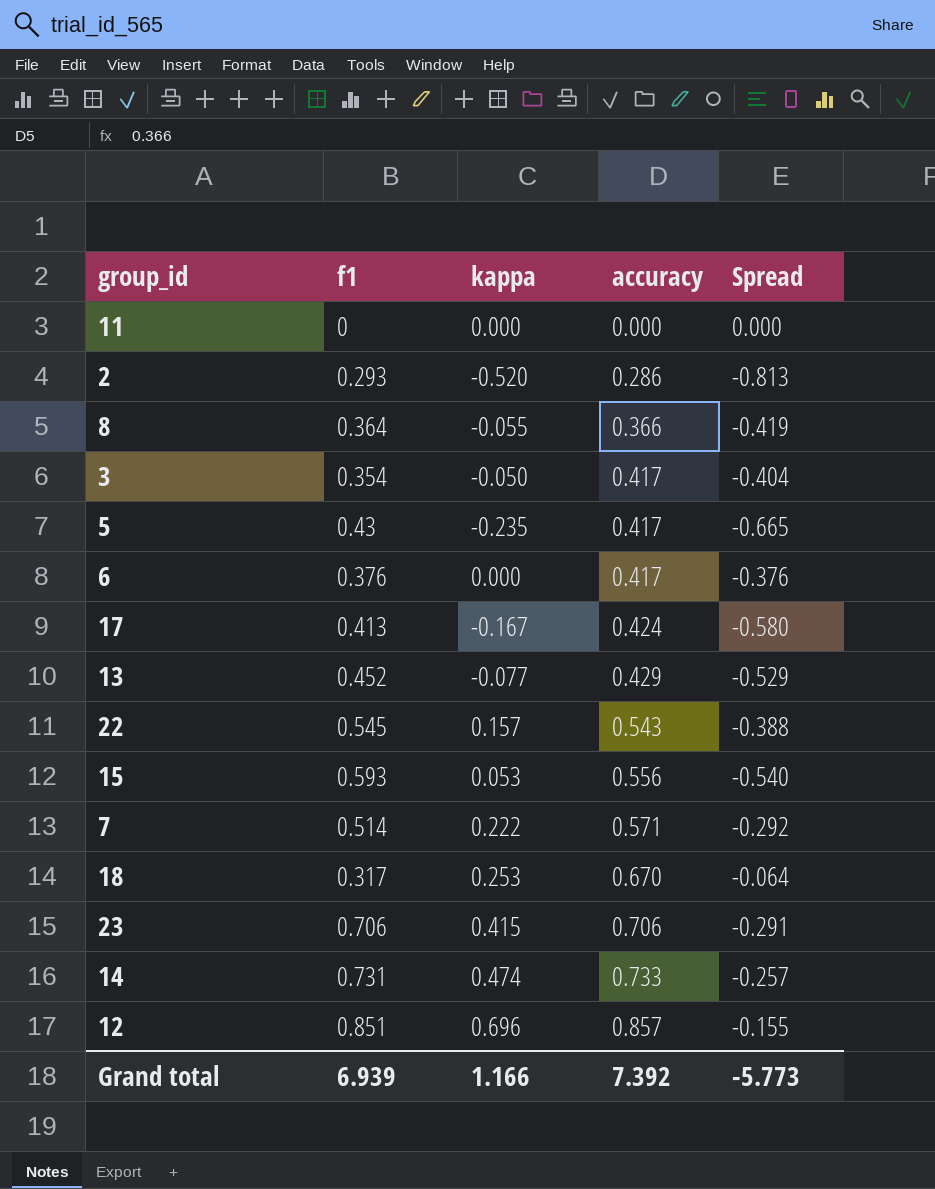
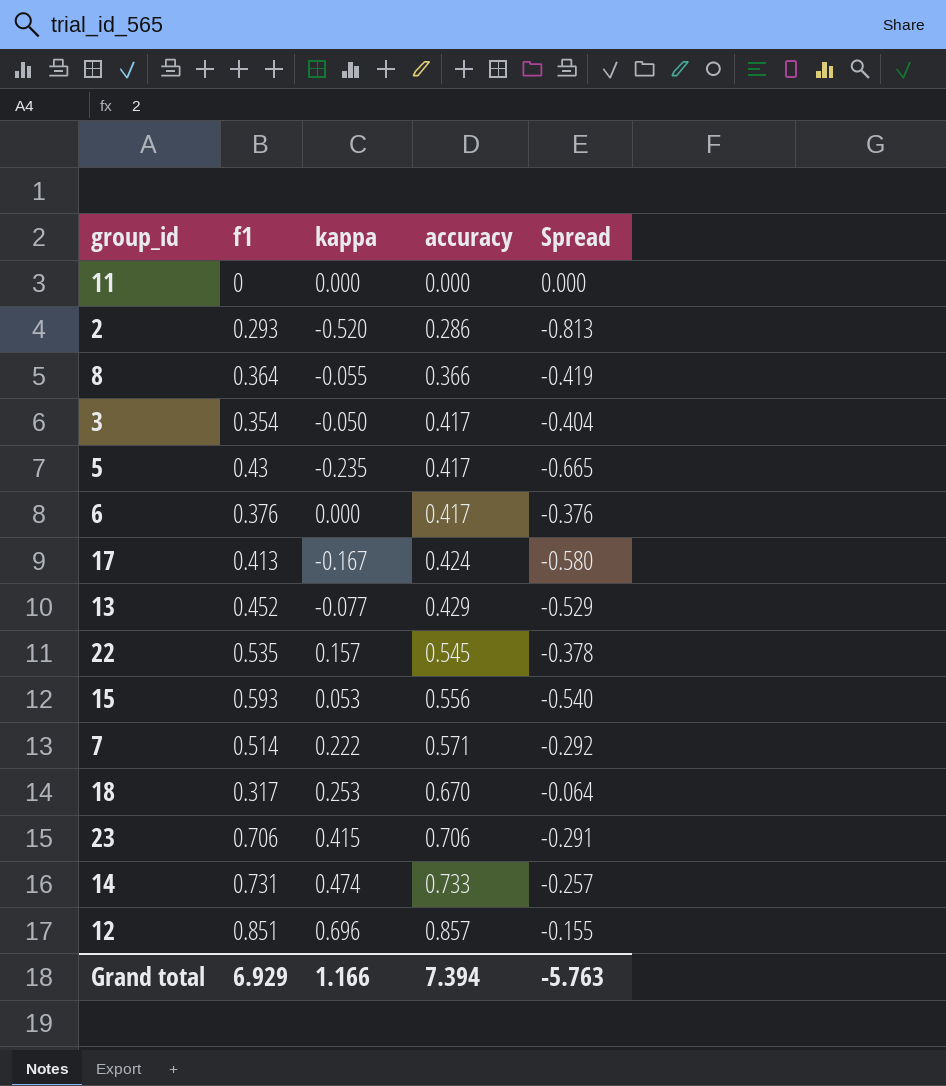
22 | f1: 0.545 -> 0.535
22 | accuracy: 0.543 -> 0.545
22 | Spread: -0.388 -> -0.378
Grand total | f1: 6.939 -> 6.929
Grand total | accuracy: 7.392 -> 7.394
Grand total | Spread: -5.773 -> -5.763

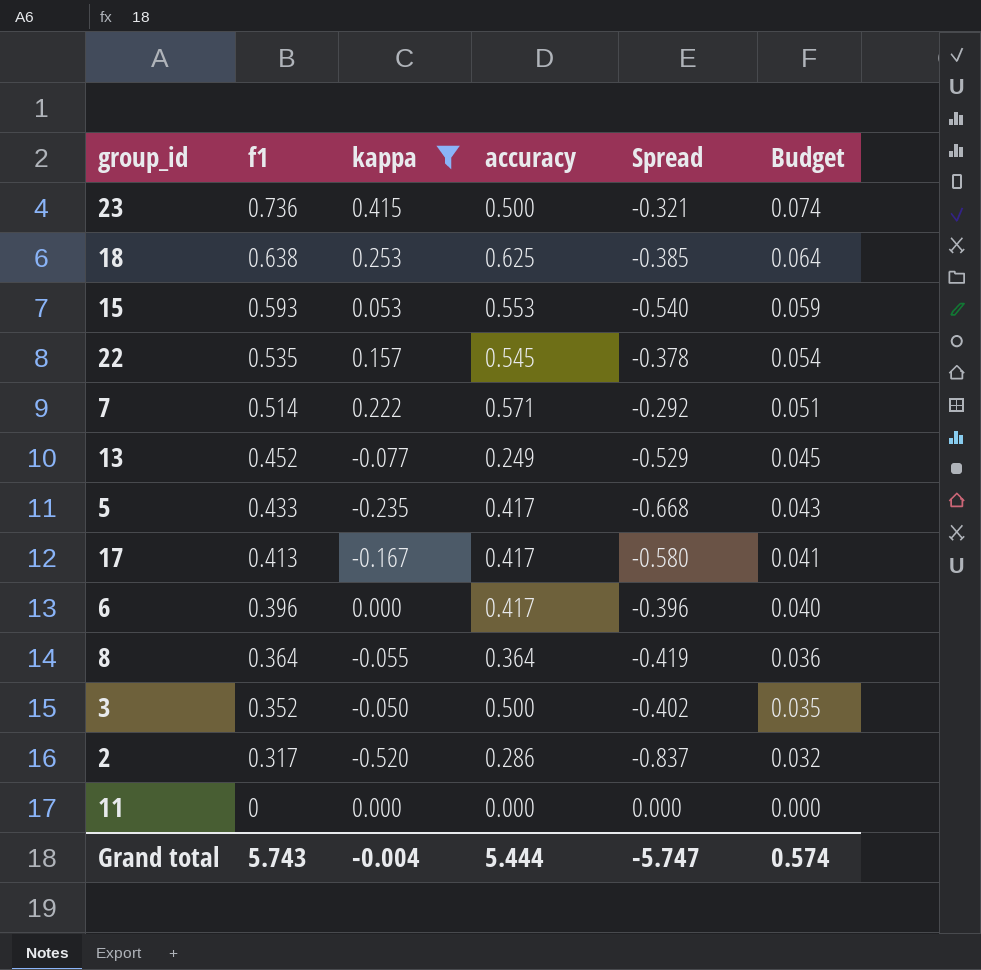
filter: none -> kappa <= 0.415
row order: accuracy ascending -> f1 descending
column Budget | formula: none -> [f1] * 0.1
23 | f1: 0.706 -> 0.736
23 | accuracy: 0.706 -> 0.500
23 | Spread: -0.291 -> -0.321
18 | f1: 0.317 -> 0.638
18 | accuracy: 0.670 -> 0.625
18 | Spread: -0.064 -> -0.385
15 | accuracy: 0.556 -> 0.553
13 | accuracy: 0.429 -> 0.249
5 | f1: 0.43 -> 0.433
5 | Spread: -0.665 -> -0.668
17 | accuracy: 0.424 -> 0.417
6 | f1: 0.376 -> 0.396
6 | Spread: -0.376 -> -0.396
8 | accuracy: 0.366 -> 0.364
3 | f1: 0.354 -> 0.352
3 | accuracy: 0.417 -> 0.500
3 | Spread: -0.404 -> -0.402
2 | f1: 0.293 -> 0.317
2 | Spread: -0.813 -> -0.837
Grand total | f1: 6.929 -> 5.743
Grand total | kappa: 1.166 -> -0.004
Grand total | accuracy: 7.394 -> 5.444
Grand total | Spread: -5.763 -> -5.747

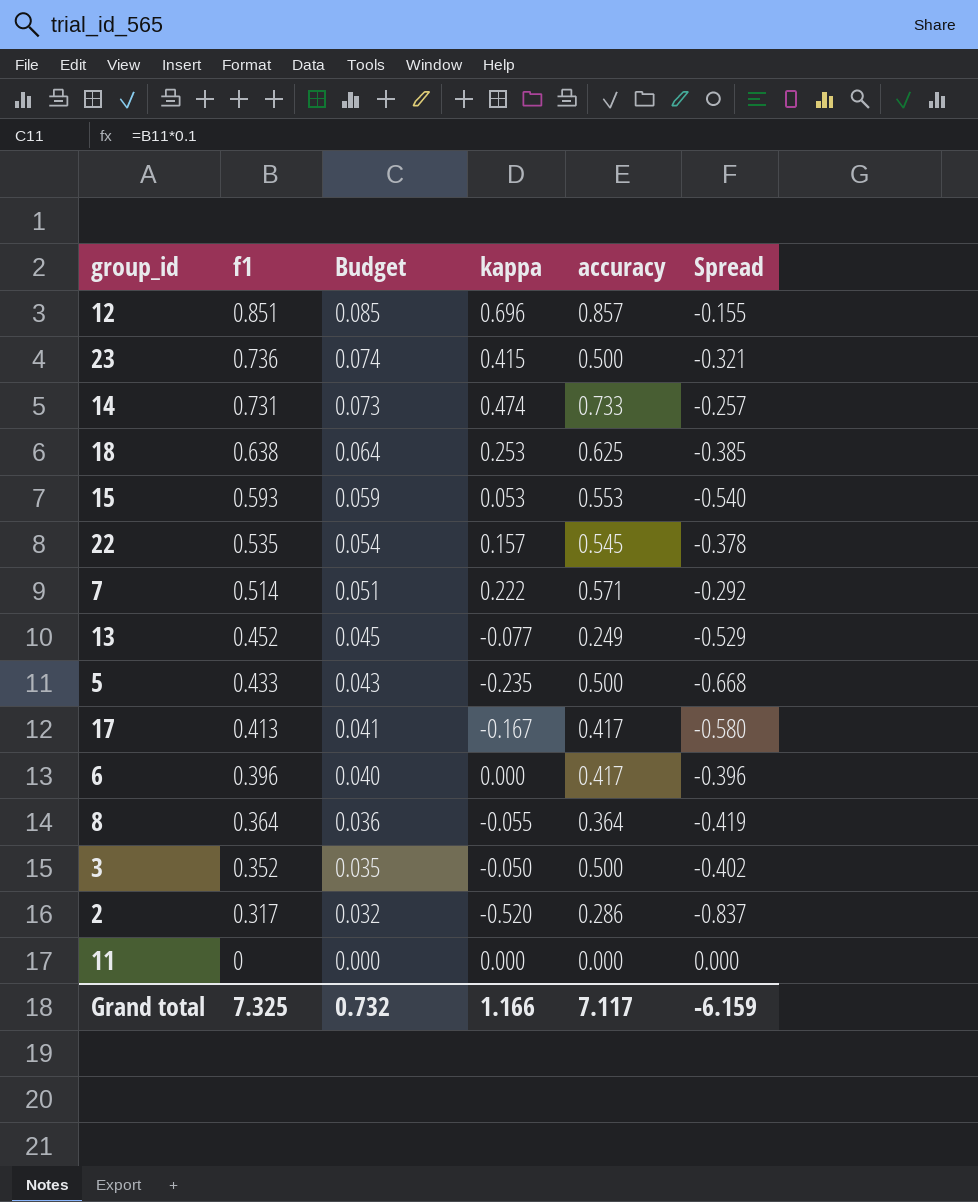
filter: kappa <= 0.415 -> none
column Budget | position: 6 -> 3
5 | accuracy: 0.417 -> 0.500
Grand total | f1: 5.743 -> 7.325
Grand total | Budget: 0.574 -> 0.732
Grand total | kappa: -0.004 -> 1.166
Grand total | accuracy: 5.444 -> 7.117
Grand total | Spread: -5.747 -> -6.159

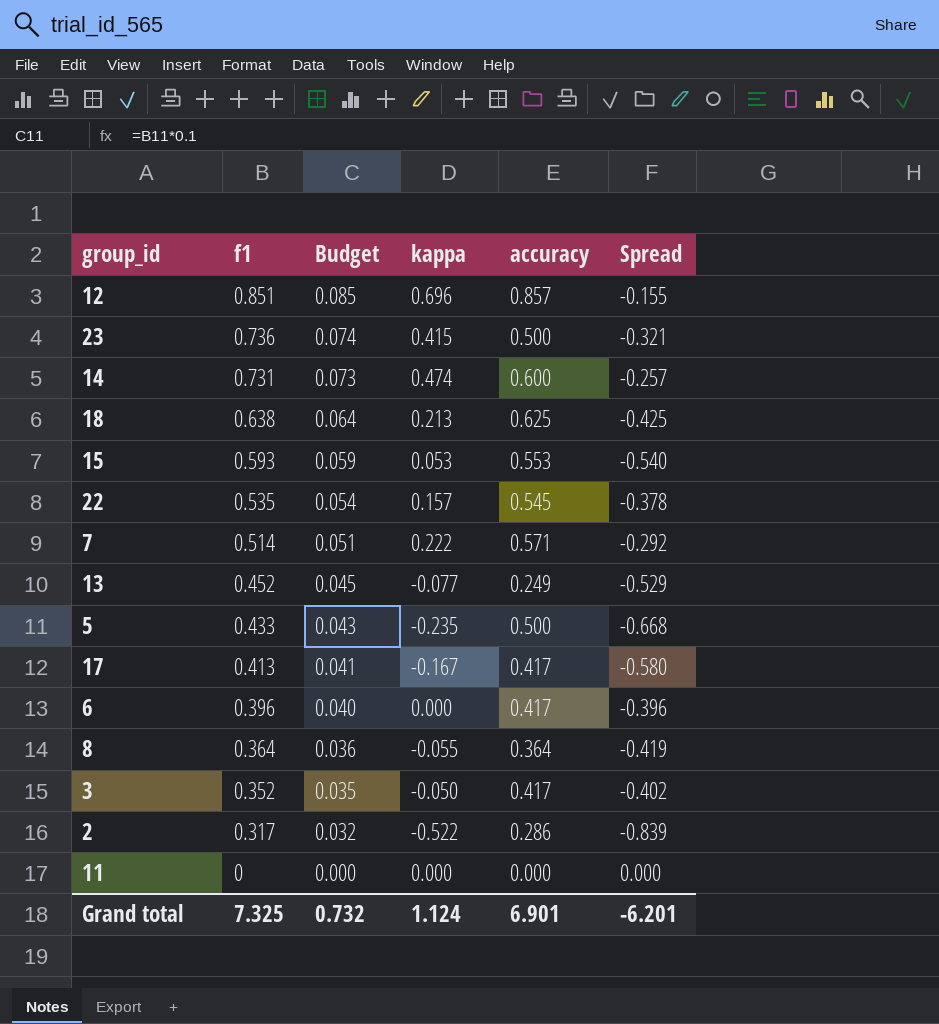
14 | accuracy: 0.733 -> 0.600
18 | kappa: 0.253 -> 0.213
18 | Spread: -0.385 -> -0.425
3 | accuracy: 0.500 -> 0.417
2 | kappa: -0.520 -> -0.522
2 | Spread: -0.837 -> -0.839
Grand total | kappa: 1.166 -> 1.124
Grand total | accuracy: 7.117 -> 6.901
Grand total | Spread: -6.159 -> -6.201

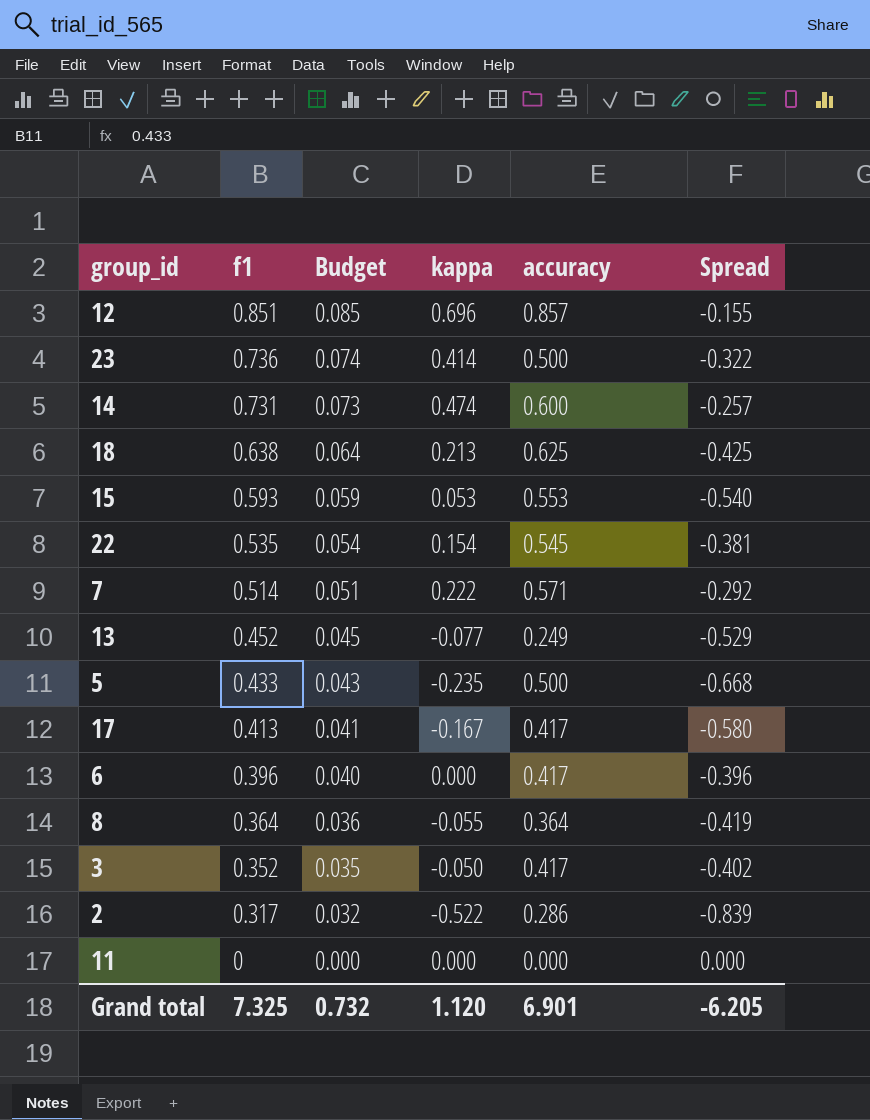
23 | kappa: 0.415 -> 0.414
23 | Spread: -0.321 -> -0.322
22 | kappa: 0.157 -> 0.154
22 | Spread: -0.378 -> -0.381
Grand total | kappa: 1.124 -> 1.120
Grand total | Spread: -6.201 -> -6.205

